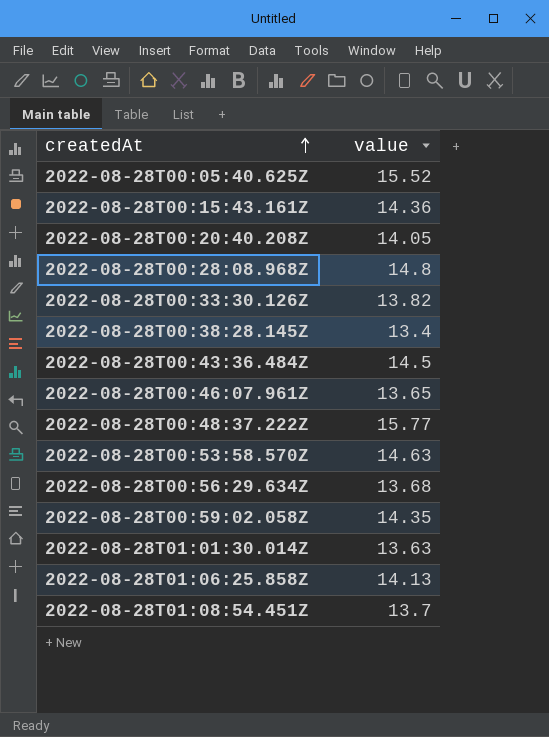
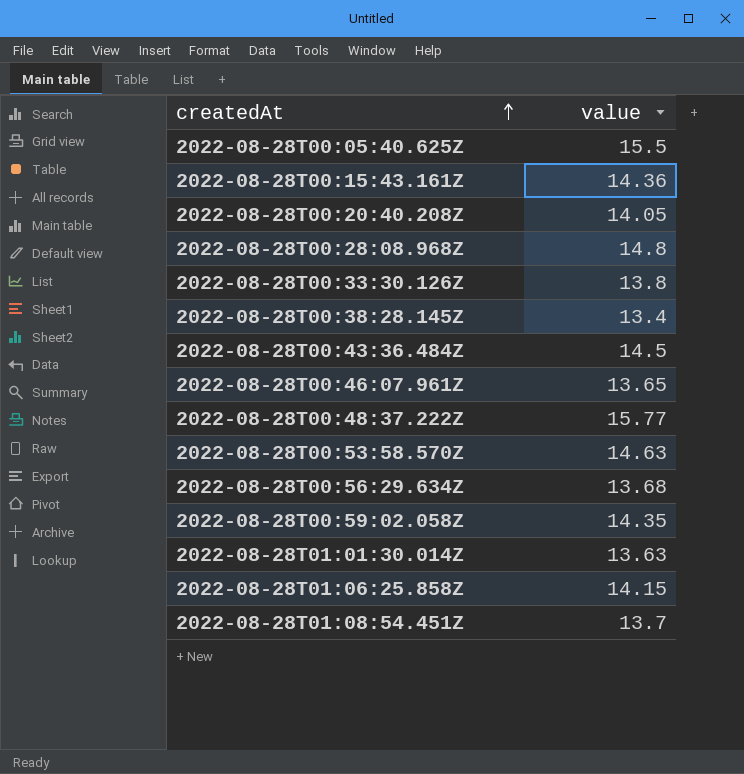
2022-08-28T00:05:40.625Z | value: 15.52 -> 15.5
2022-08-28T00:33:30.126Z | value: 13.82 -> 13.8
2022-08-28T01:06:25.858Z | value: 14.13 -> 14.15

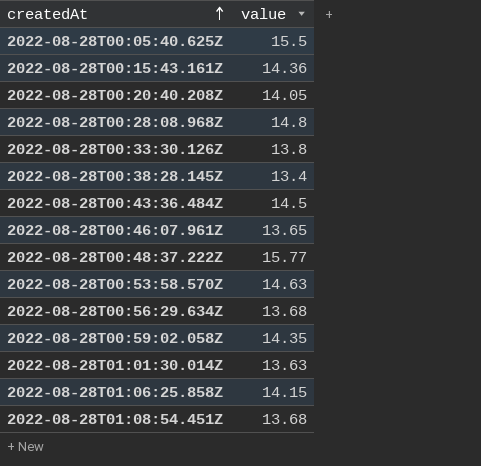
2022-08-28T01:08:54.451Z | value: 13.7 -> 13.68

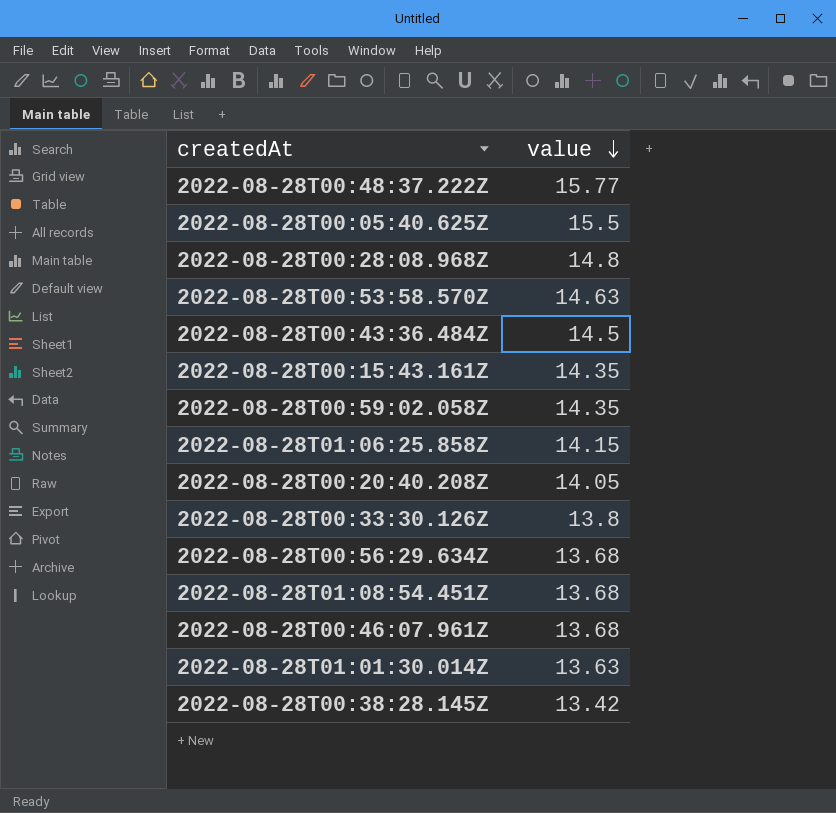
row order: createdAt ascending -> value descending
2022-08-28T00:15:43.161Z | value: 14.36 -> 14.35
2022-08-28T00:46:07.961Z | value: 13.65 -> 13.68
2022-08-28T00:38:28.145Z | value: 13.4 -> 13.42

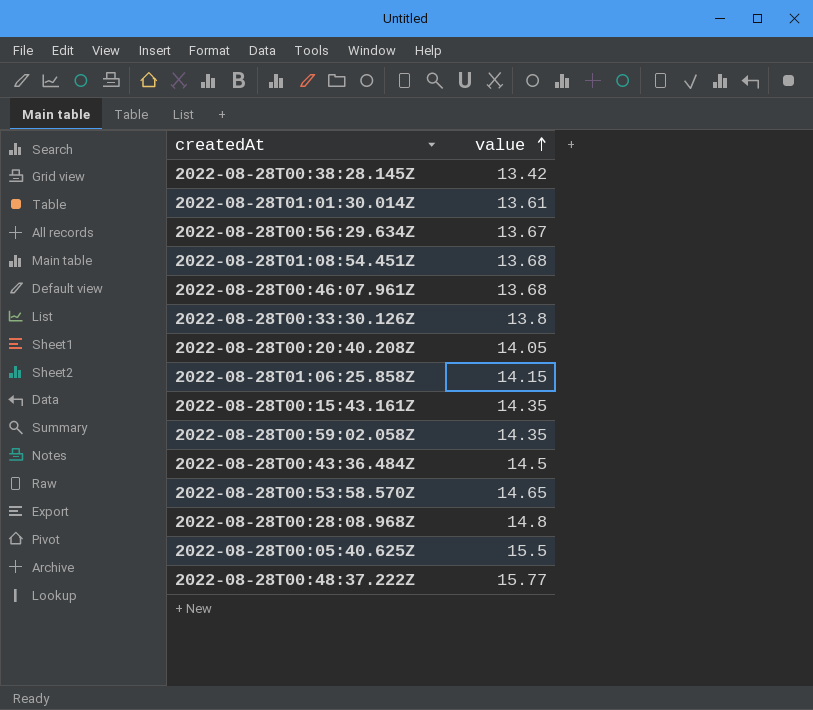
row order: value descending -> value ascending
2022-08-28T01:01:30.014Z | value: 13.63 -> 13.61
2022-08-28T00:56:29.634Z | value: 13.68 -> 13.67
2022-08-28T00:53:58.570Z | value: 14.63 -> 14.65

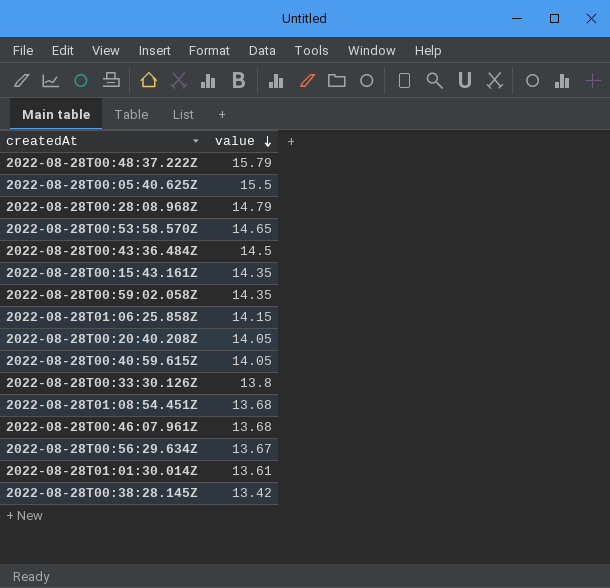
row order: value ascending -> value descending
2022-08-28T00:48:37.222Z | value: 15.77 -> 15.79
2022-08-28T00:28:08.968Z | value: 14.8 -> 14.79
row 2022-08-28T00:40:59.615Z: none -> 14.05

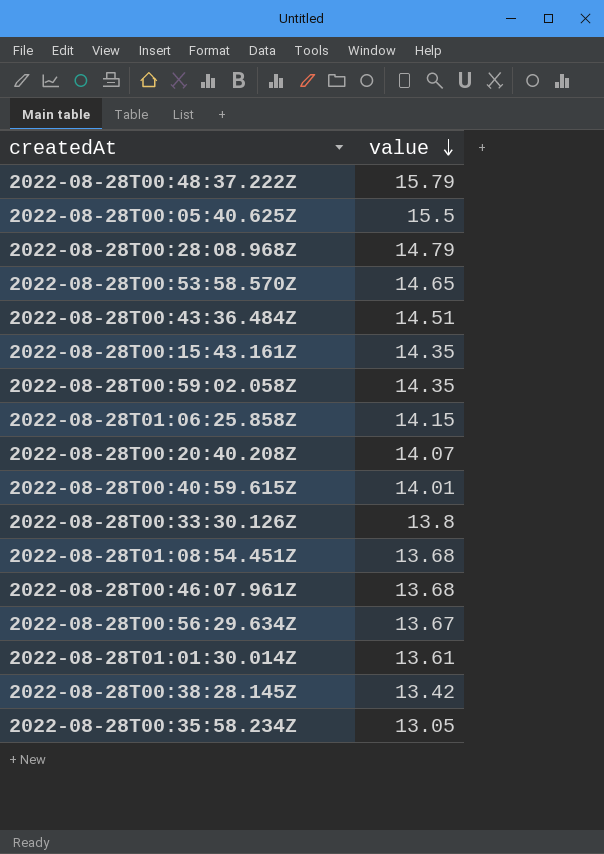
2022-08-28T00:43:36.484Z | value: 14.5 -> 14.51
2022-08-28T00:20:40.208Z | value: 14.05 -> 14.07
2022-08-28T00:40:59.615Z | value: 14.05 -> 14.01
row 2022-08-28T00:35:58.234Z: none -> 13.05

